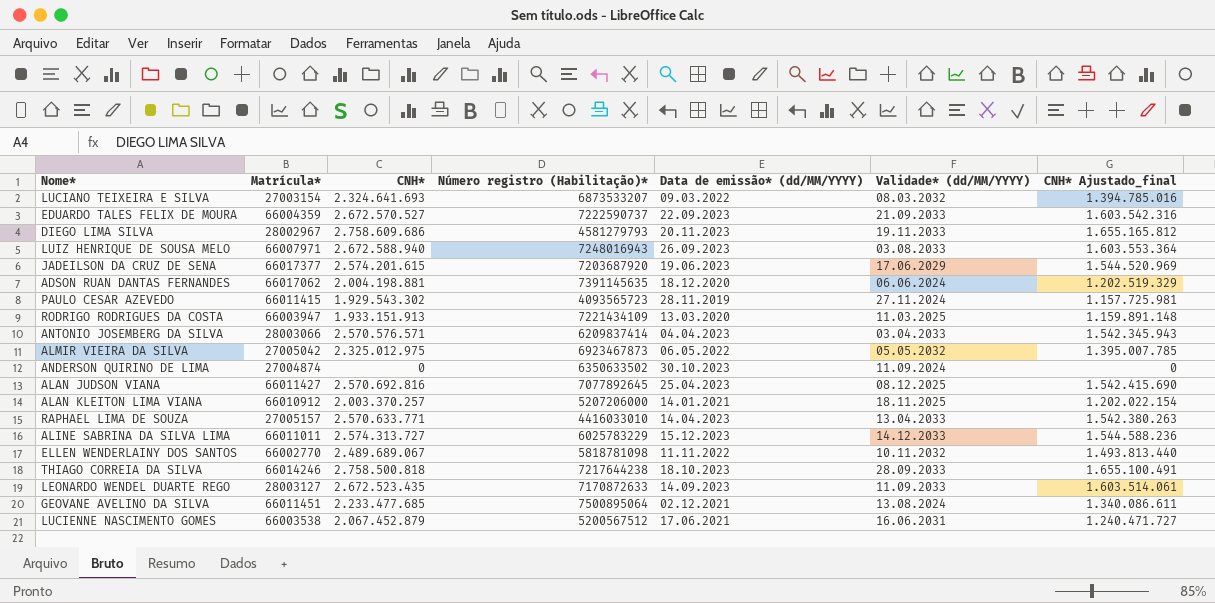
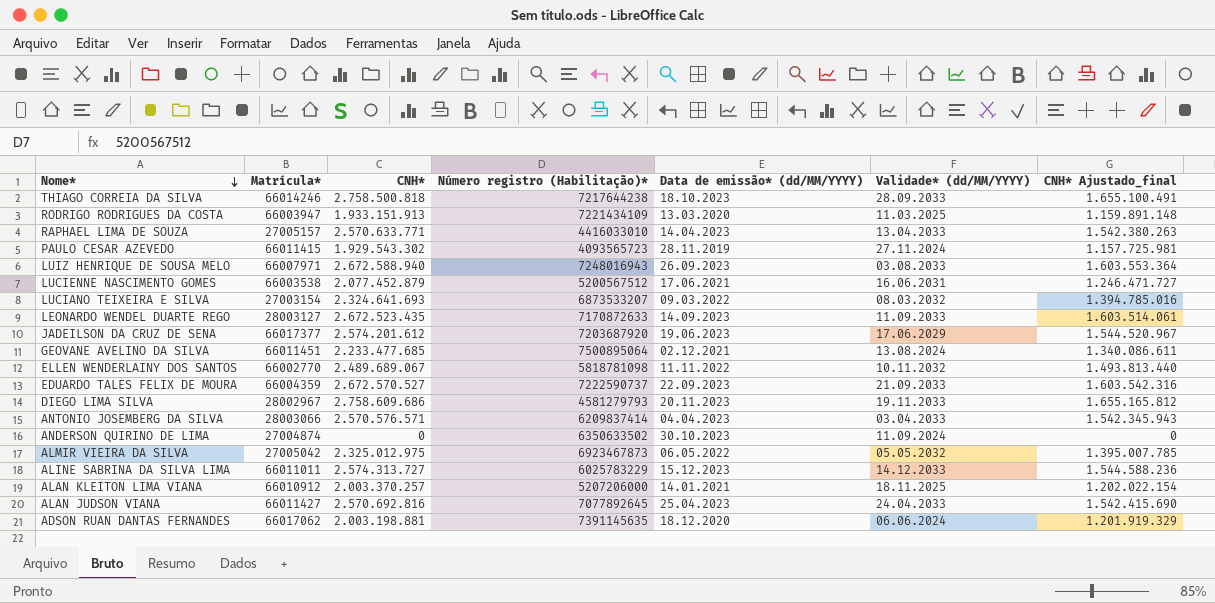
row order: none -> Nome* descending
LUCIENNE NASCIMENTO GOMES | CNH*: 2.067.452.879 -> 2.077.452.879
LUCIENNE NASCIMENTO GOMES | CNH* Ajustado_final: 1.240.471.727 -> 1.246.471.727
JADEILSON DA CRUZ DE SENA | CNH*: 2.574.201.615 -> 2.574.201.612
JADEILSON DA CRUZ DE SENA | CNH* Ajustado_final: 1.544.520.969 -> 1.544.520.967
ALAN JUDSON VIANA | Validade* (dd/MM/YYYY): 08.12.2025 -> 24.04.2033
ADSON RUAN DANTAS FERNANDES | CNH*: 2.004.198.881 -> 2.003.198.881
ADSON RUAN DANTAS FERNANDES | CNH* Ajustado_final: 1.202.519.329 -> 1.201.919.329

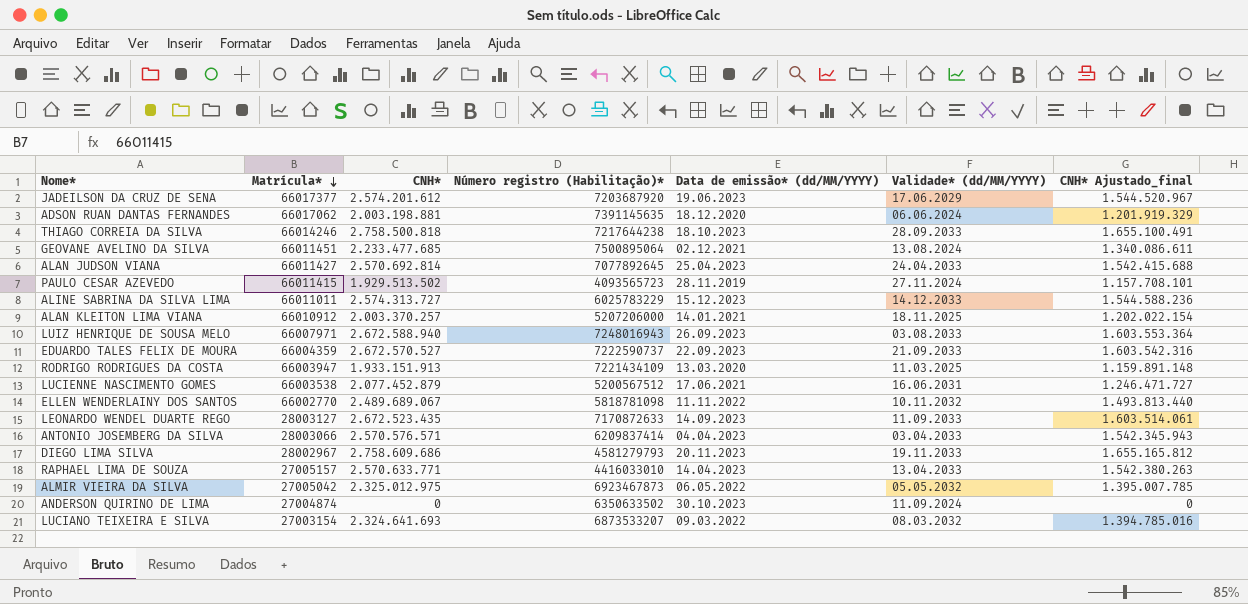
row order: Nome* descending -> Matrícula* descending
ALAN JUDSON VIANA | CNH*: 2.570.692.816 -> 2.570.692.814
ALAN JUDSON VIANA | CNH* Ajustado_final: 1.542.415.690 -> 1.542.415.688
PAULO CESAR AZEVEDO | CNH*: 1.929.543.302 -> 1.929.513.502
PAULO CESAR AZEVEDO | CNH* Ajustado_final: 1.157.725.981 -> 1.157.708.101

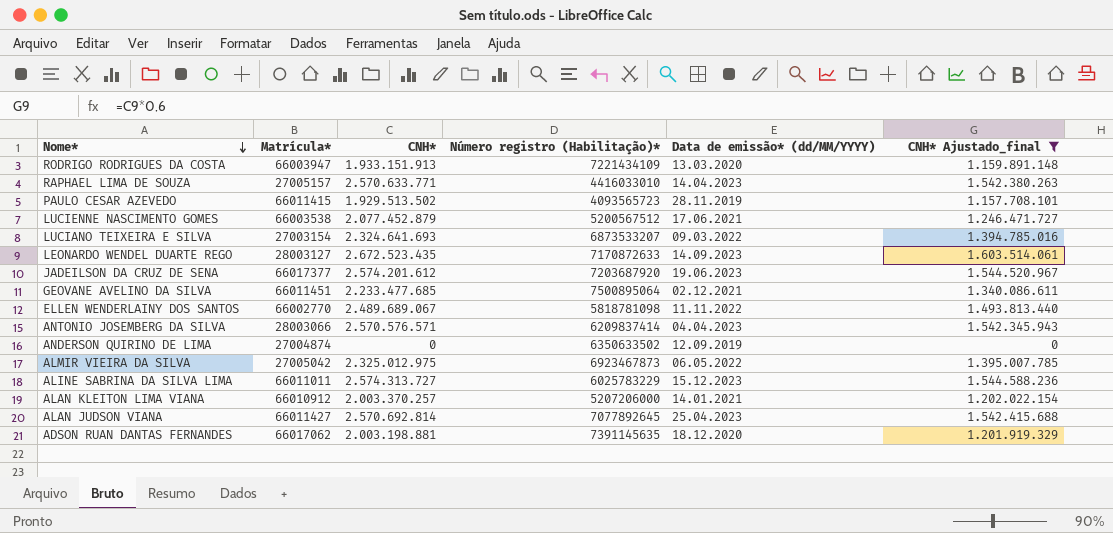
filter: none -> CNH* Ajustado_final <= 1.603.514.061
row order: Matrícula* descending -> Nome* descending
column Validade* (dd/MM/YYYY) | position: 6 -> none
ANDERSON QUIRINO DE LIMA | Data de emissão* (dd/MM/YYYY): 30.10.2023 -> 12.09.2019

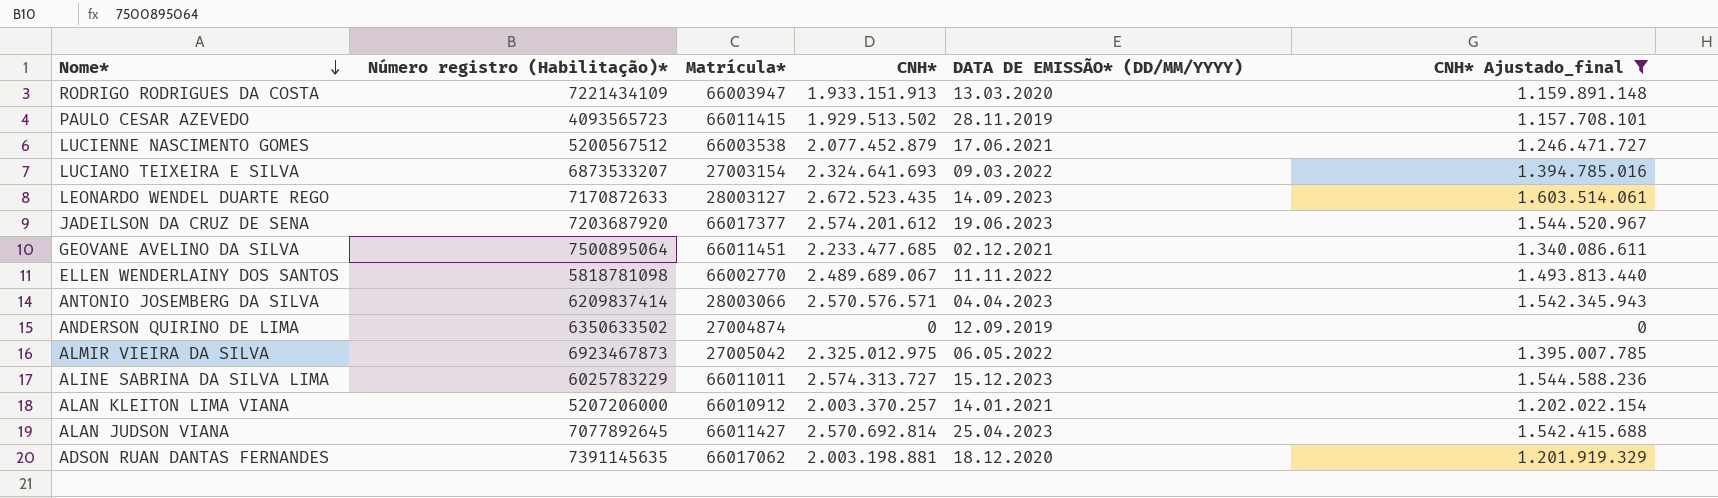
column Número registro (Habilitação)* | position: 4 -> 2
column name: Data de emissão* (dd/MM/YYYY) -> DATA DE EMISSÃO* (DD/MM/YYYY)
row RAPHAEL LIMA DE SOUZA: 27005157 | 2.570.633.771 | 4416033010 | 14.04.2023 | 1.542.380.263 -> none

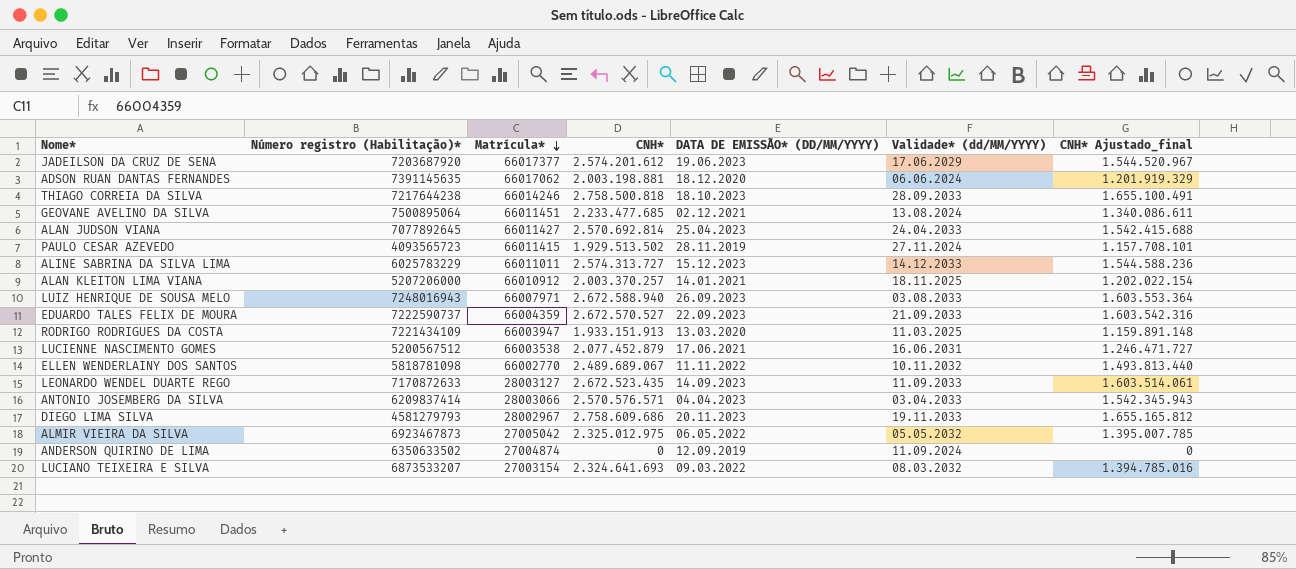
filter: CNH* Ajustado_final <= 1.603.514.061 -> none
row order: Nome* descending -> Matrícula* descending
column Validade* (dd/MM/YYYY) | position: none -> 6

